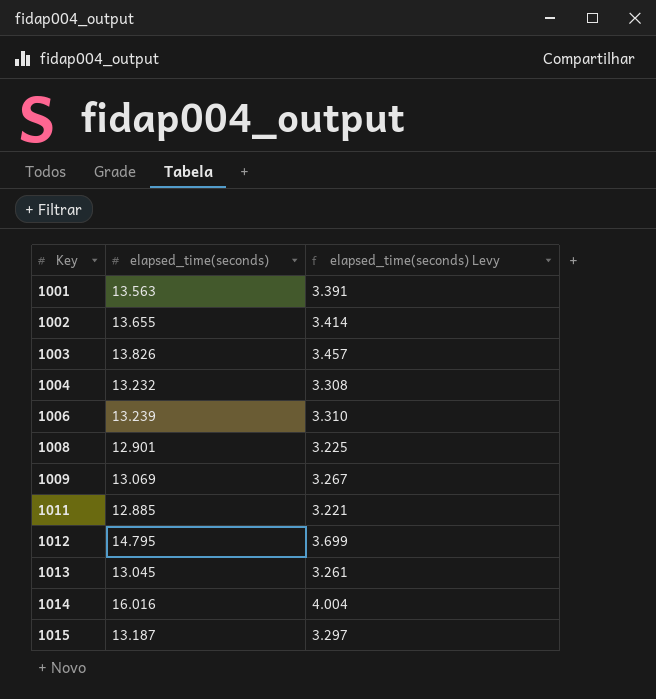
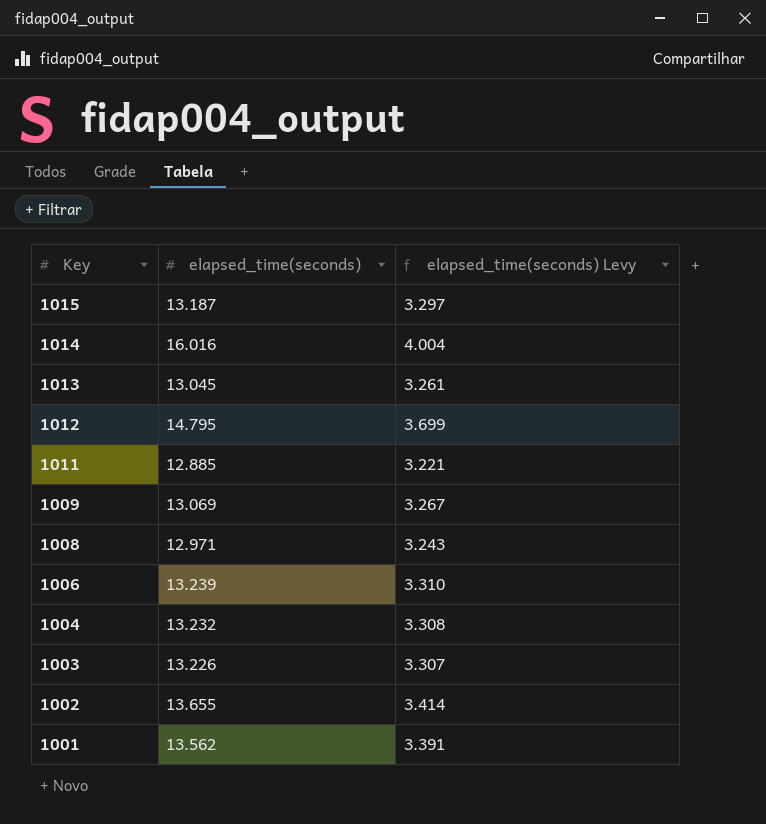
row order: Key ascending -> Key descending
1008 | elapsed_time(seconds): 12.901 -> 12.971
1008 | elapsed_time(seconds) Levy: 3.225 -> 3.243
1003 | elapsed_time(seconds): 13.826 -> 13.226
1003 | elapsed_time(seconds) Levy: 3.457 -> 3.307
1001 | elapsed_time(seconds): 13.563 -> 13.562

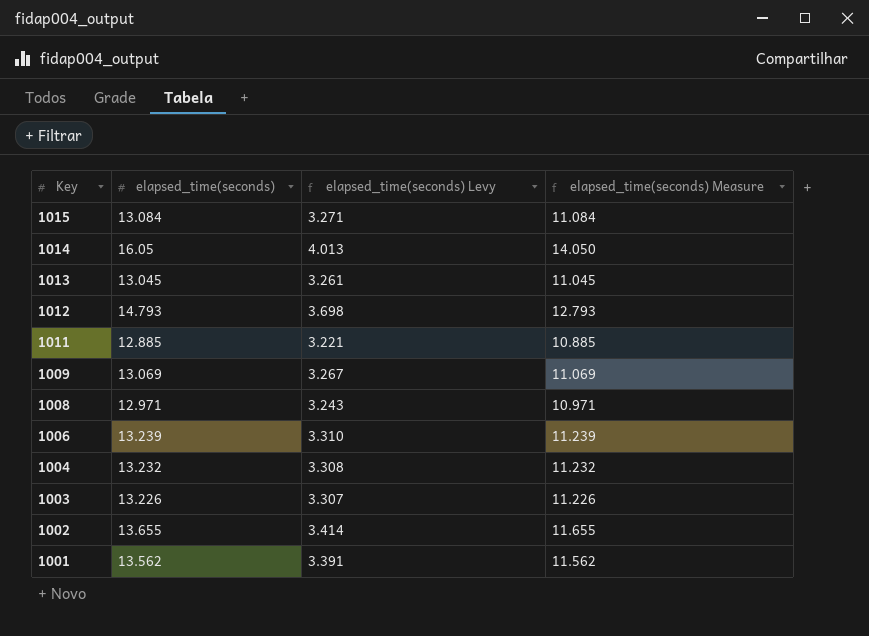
column elapsed_time(seconds) Measure | formula: none -> [elapsed_time(seconds)] - 2
1015 | elapsed_time(seconds): 13.187 -> 13.084
1015 | elapsed_time(seconds) Levy: 3.297 -> 3.271
1014 | elapsed_time(seconds): 16.016 -> 16.05
1014 | elapsed_time(seconds) Levy: 4.004 -> 4.013
1012 | elapsed_time(seconds): 14.795 -> 14.793
1012 | elapsed_time(seconds) Levy: 3.699 -> 3.698

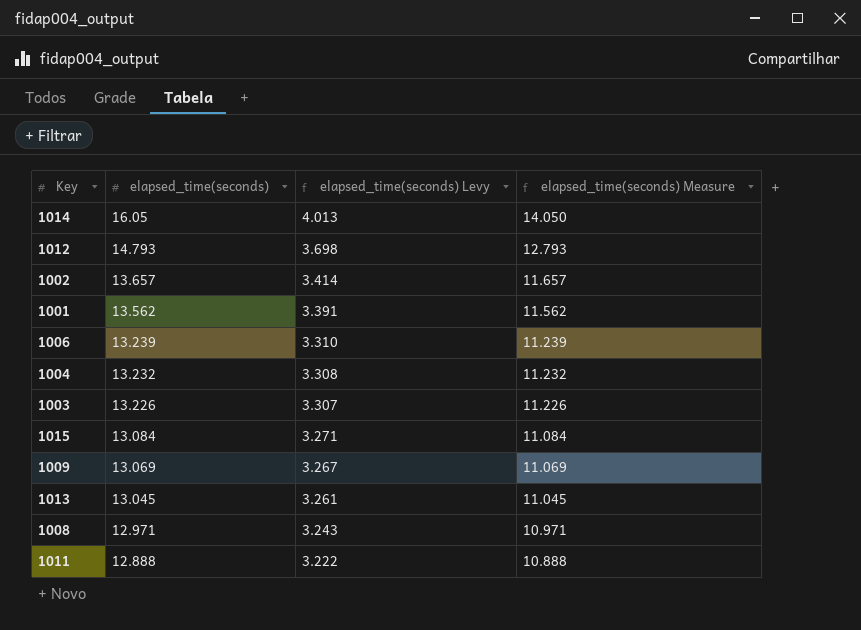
row order: Key descending -> elapsed_time(seconds) descending
1002 | elapsed_time(seconds): 13.655 -> 13.657
1002 | elapsed_time(seconds) Measure: 11.655 -> 11.657
1011 | elapsed_time(seconds): 12.885 -> 12.888
1011 | elapsed_time(seconds) Levy: 3.221 -> 3.222
1011 | elapsed_time(seconds) Measure: 10.885 -> 10.888

